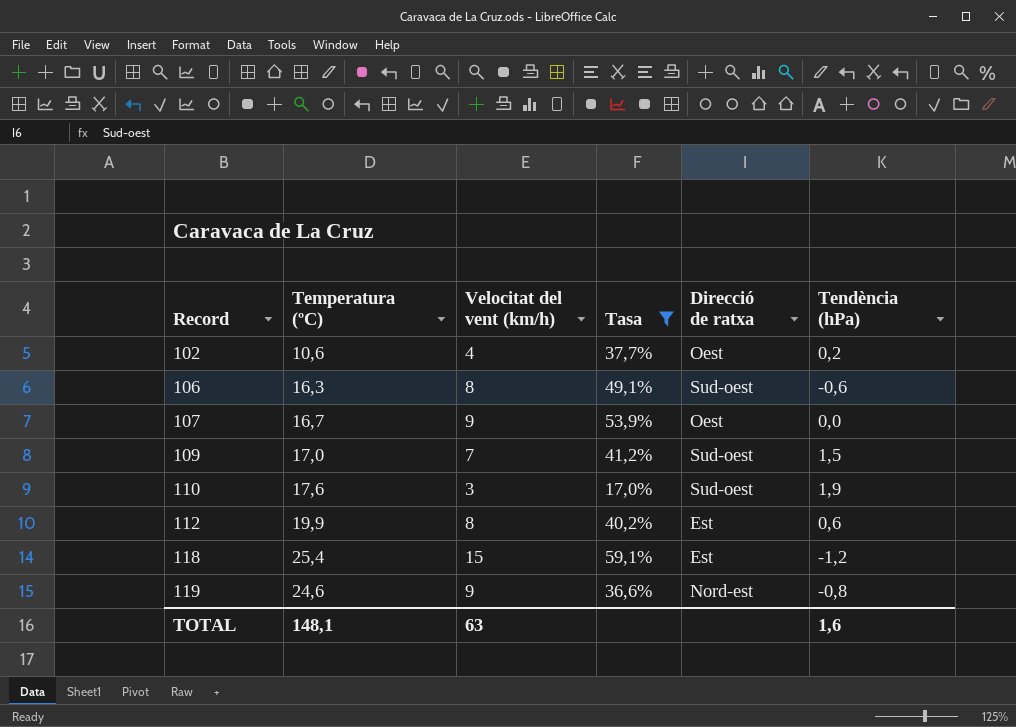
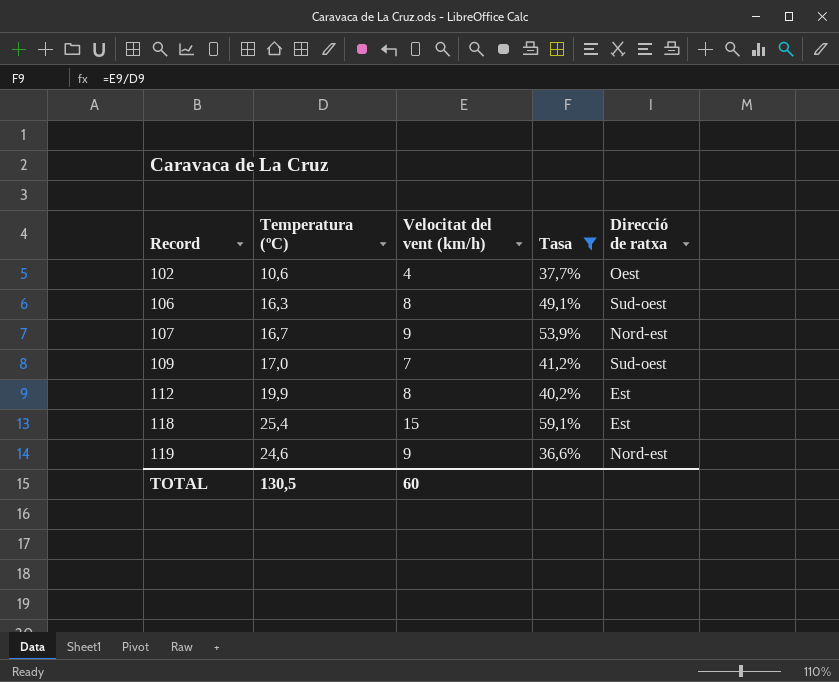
column Tendència (hPa) | position: 6 -> none
row 110: 17,6 | 3 | 17,0% | Sud-oest | 1,9 -> none
107 | Direcció de ratxa: Oest -> Nord-est
TOTAL | Temperatura (ºC): 148,1 -> 130,5
TOTAL | Velocitat del vent (km/h): 63 -> 60

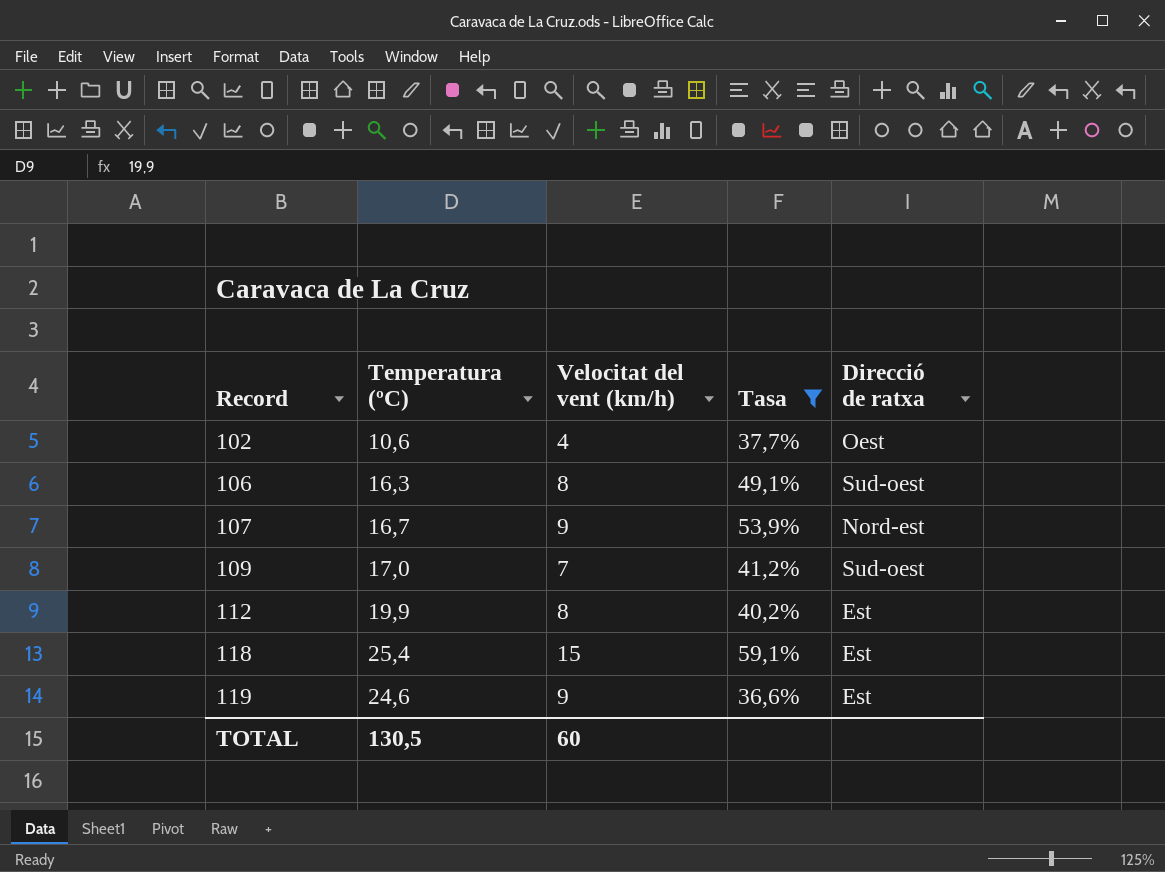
119 | Direcció de ratxa: Nord-est -> Est

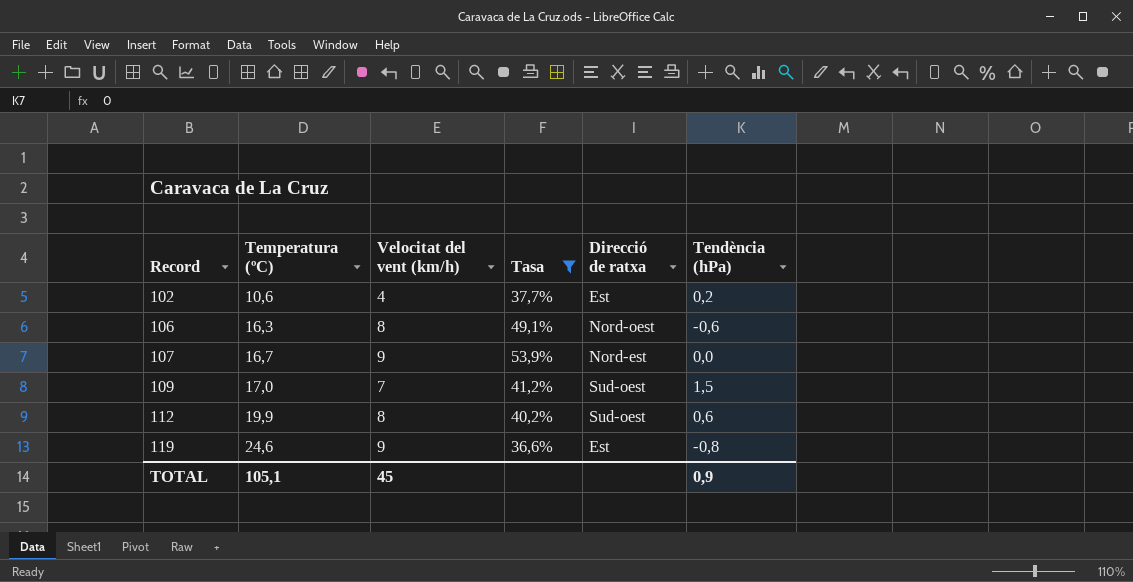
column Tendència (hPa) | position: none -> 6
row 118: 25,4 | 15 | 59,1% | Est -> none
102 | Direcció de ratxa: Oest -> Est
106 | Direcció de ratxa: Sud-oest -> Nord-oest
112 | Direcció de ratxa: Est -> Sud-oest
TOTAL | Temperatura (ºC): 130,5 -> 105,1
TOTAL | Velocitat del vent (km/h): 60 -> 45

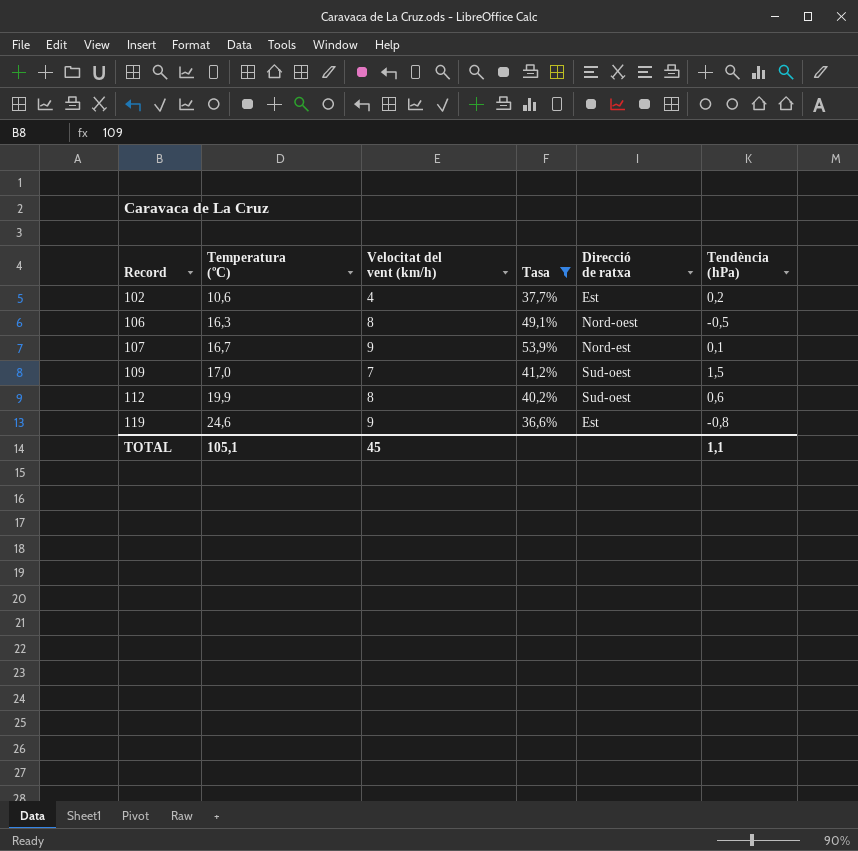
106 | Tendència (hPa): -0,6 -> -0,5
107 | Tendència (hPa): 0,0 -> 0,1
TOTAL | Tendència (hPa): 0,9 -> 1,1

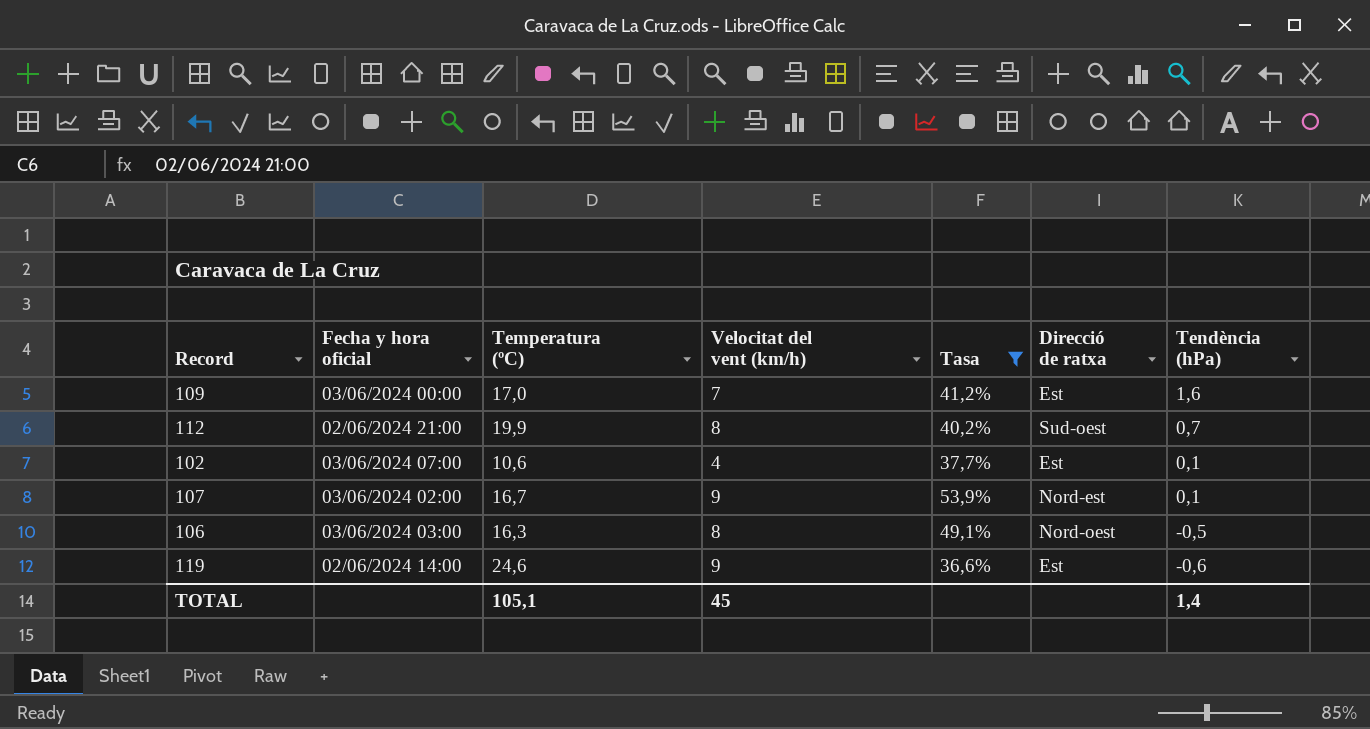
row order: Record ascending -> Tendència (hPa) descending
column Fecha y hora oficial | position: none -> 2
109 | Direcció de ratxa: Sud-oest -> Est
109 | Tendència (hPa): 1,5 -> 1,6
112 | Tendència (hPa): 0,6 -> 0,7
102 | Tendència (hPa): 0,2 -> 0,1
119 | Tendència (hPa): -0,8 -> -0,6
TOTAL | Tendència (hPa): 1,1 -> 1,4

